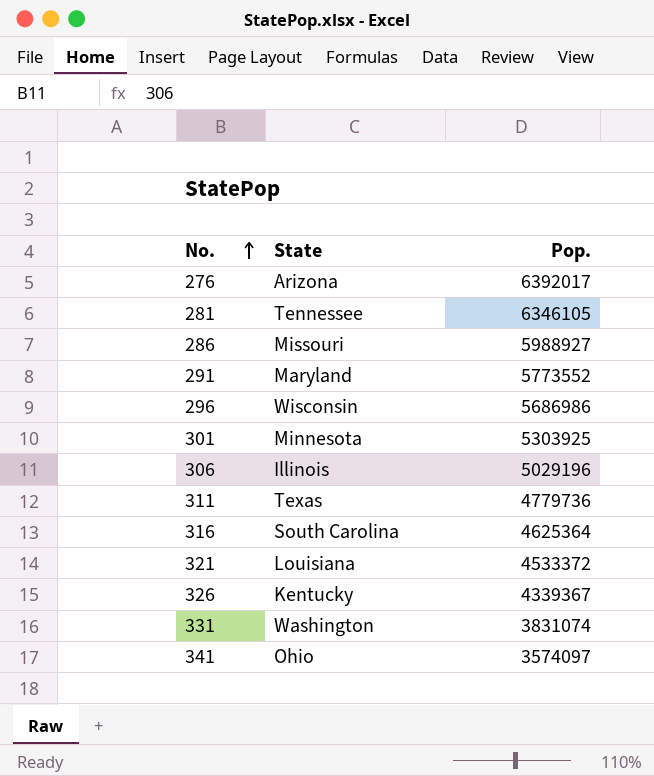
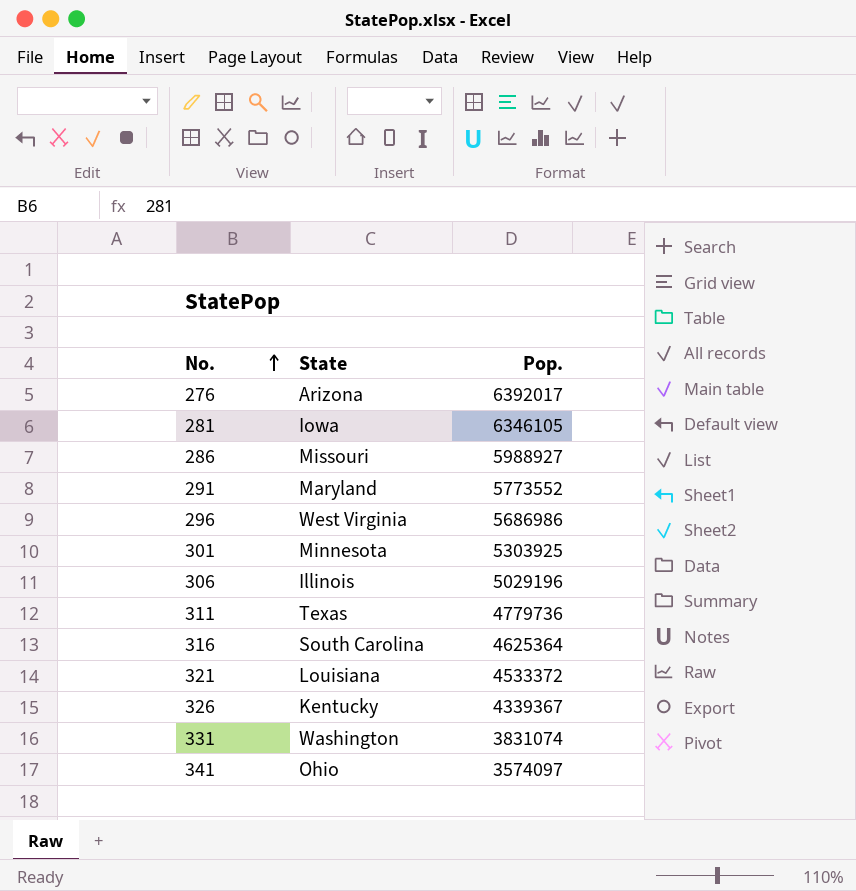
281 | State: Tennessee -> Iowa
296 | State: Wisconsin -> West Virginia

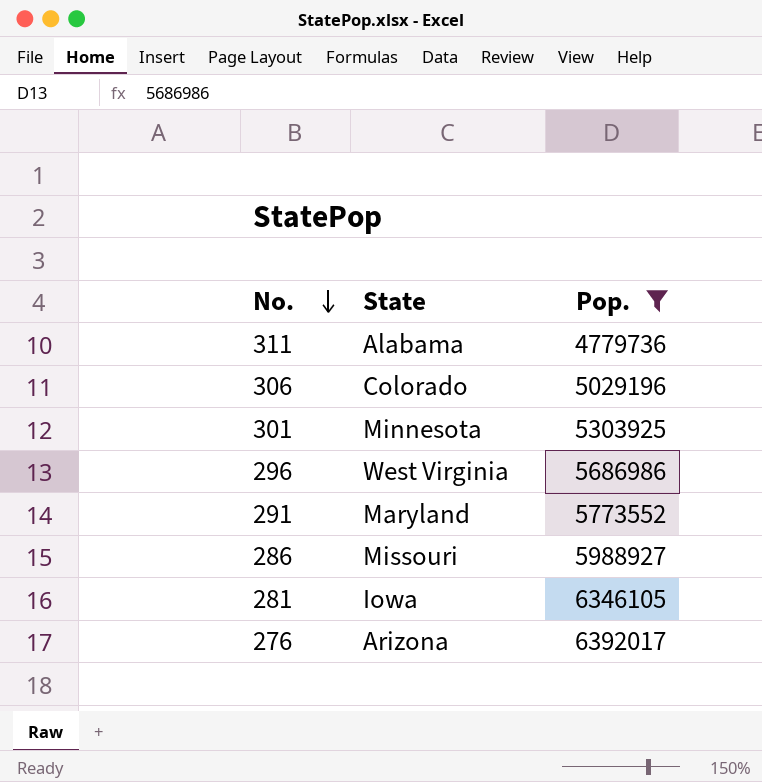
filter: none -> Pop. >= 4779736
row order: No. ascending -> No. descending
311 | State: Texas -> Alabama
306 | State: Illinois -> Colorado

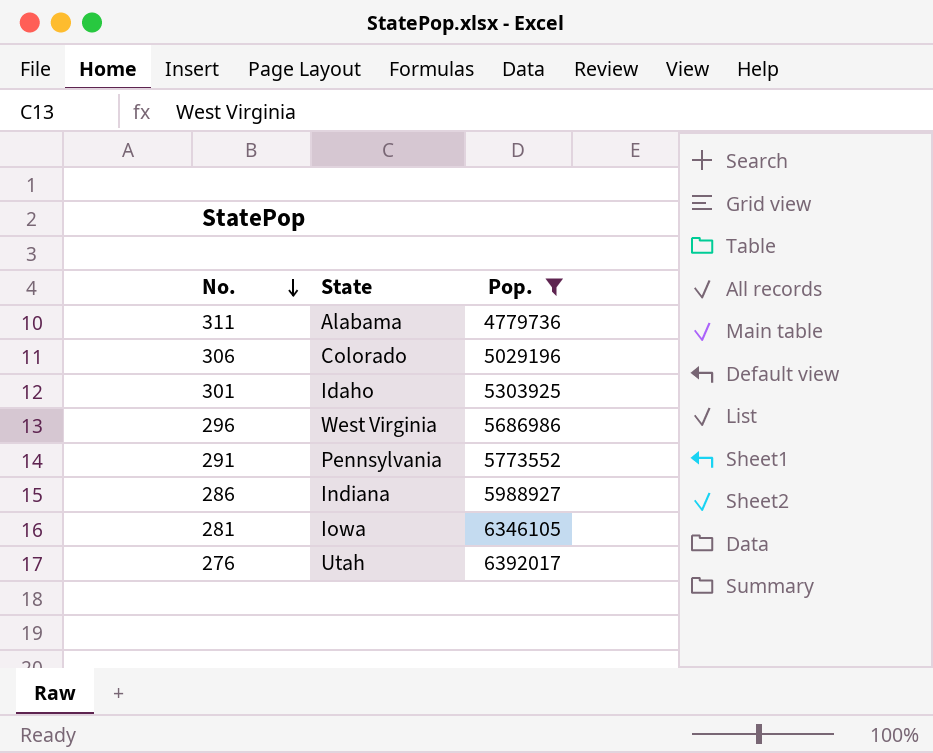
301 | State: Minnesota -> Idaho
291 | State: Maryland -> Pennsylvania
286 | State: Missouri -> Indiana
276 | State: Arizona -> Utah

